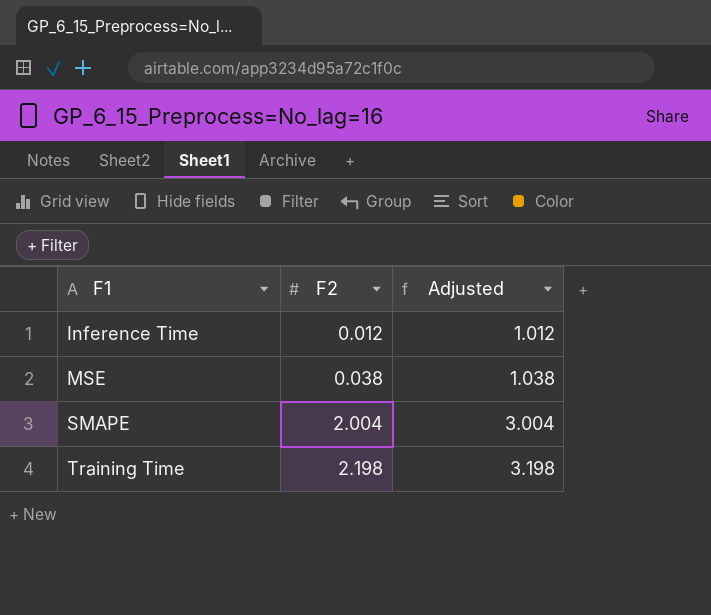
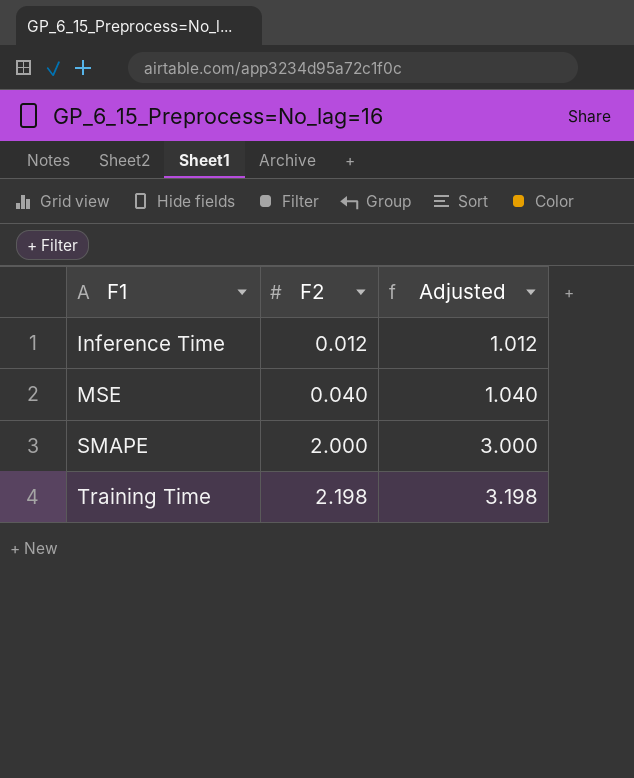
MSE | F2: 0.038 -> 0.040
MSE | Adjusted: 1.038 -> 1.040
SMAPE | F2: 2.004 -> 2.000
SMAPE | Adjusted: 3.004 -> 3.000

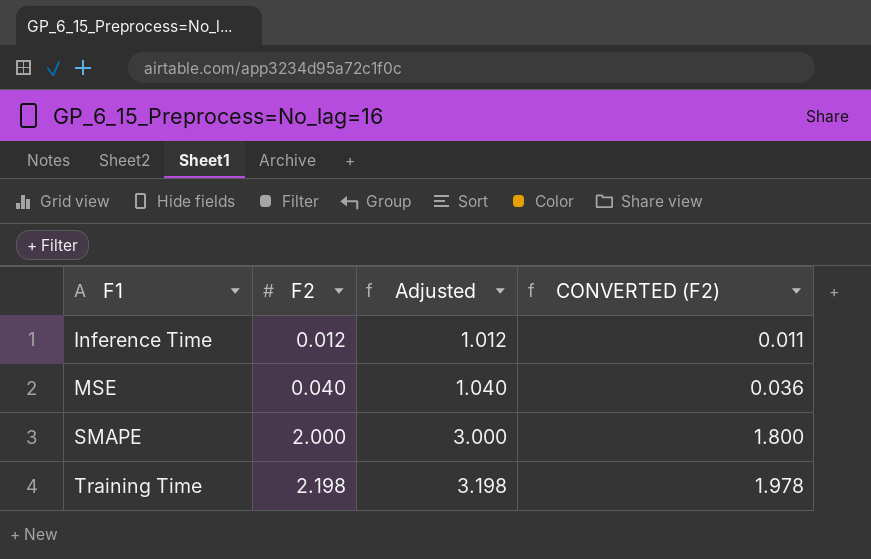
column CONVERTED (F2) | formula: none -> [F2] * 0.9

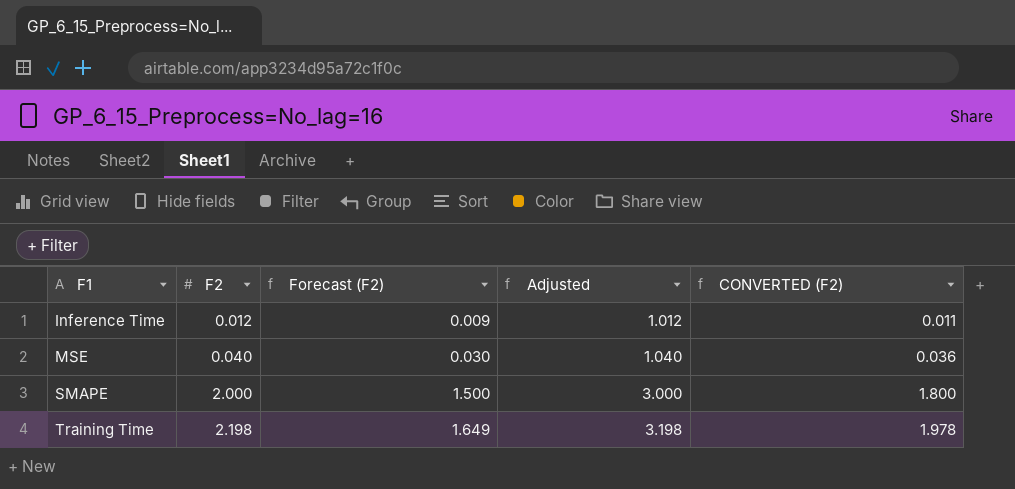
column Forecast (F2) | formula: none -> [F2] * 0.75

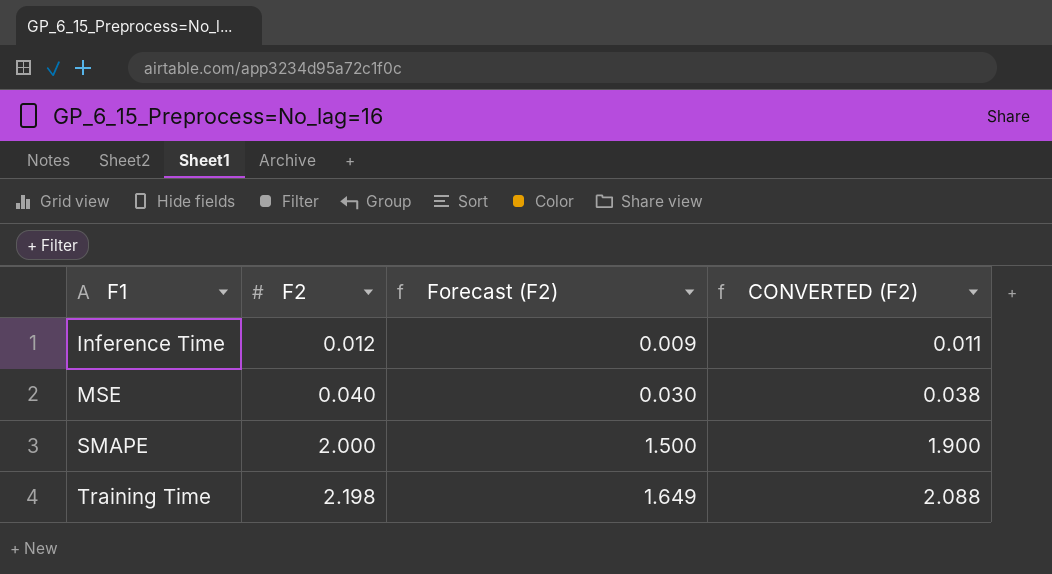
column Adjusted | formula: [F2] + 1 -> none
column CONVERTED (F2) | formula: [F2] * 0.9 -> [F2] * 0.95

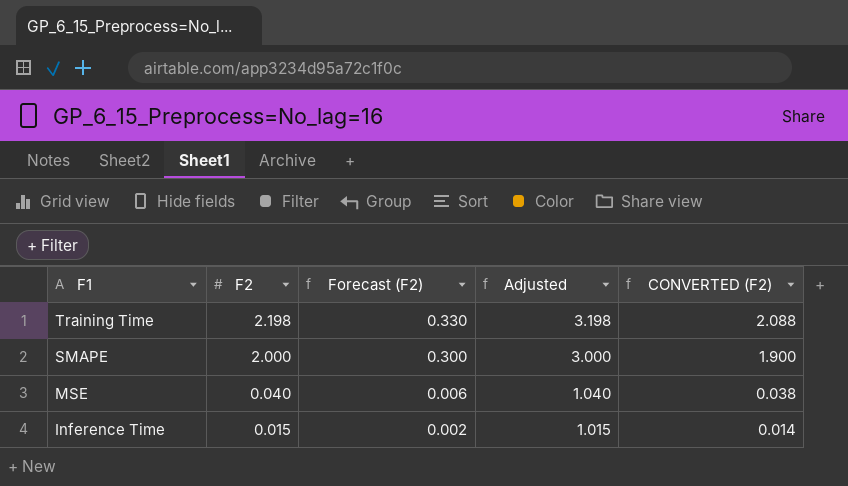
row order: F1 ascending -> F1 descending
column Forecast (F2) | formula: [F2] * 0.75 -> [F2] * 0.15
column Adjusted | formula: none -> [F2] + 1
Inference Time | F2: 0.012 -> 0.015
Inference Time | CONVERTED (F2): 0.011 -> 0.014

